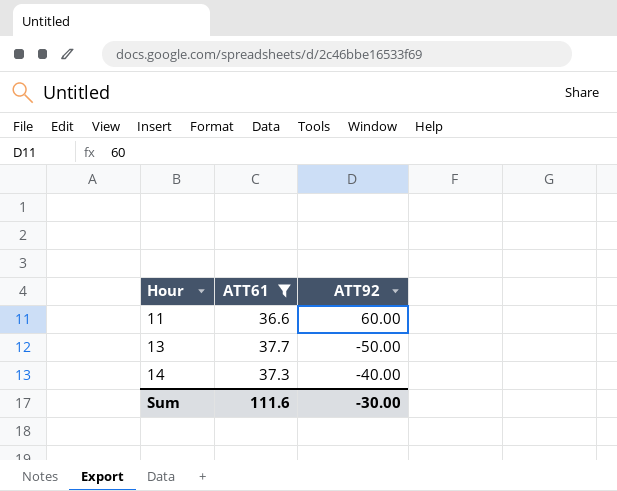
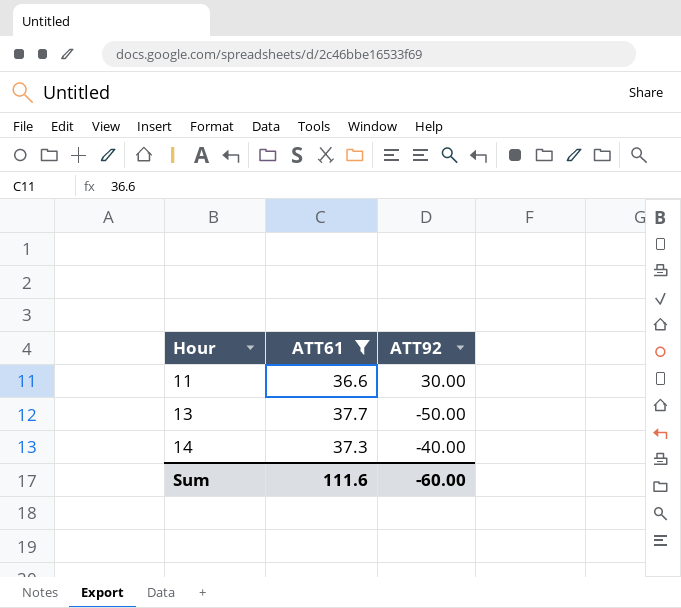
11 | ATT92: 60.00 -> 30.00
Sum | ATT92: -30.00 -> -60.00

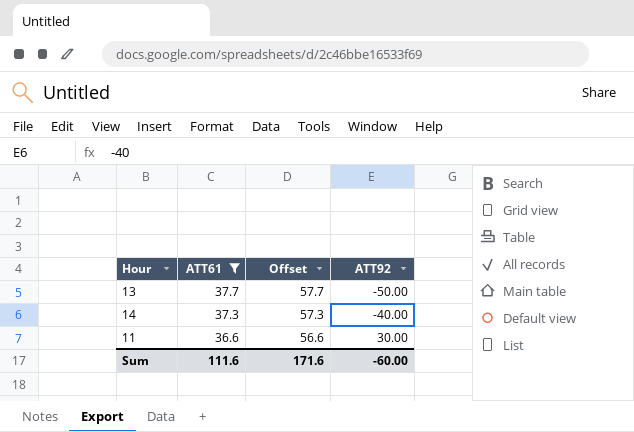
row order: Hour ascending -> ATT61 descending
column Offset | formula: none -> [ATT61] + 20

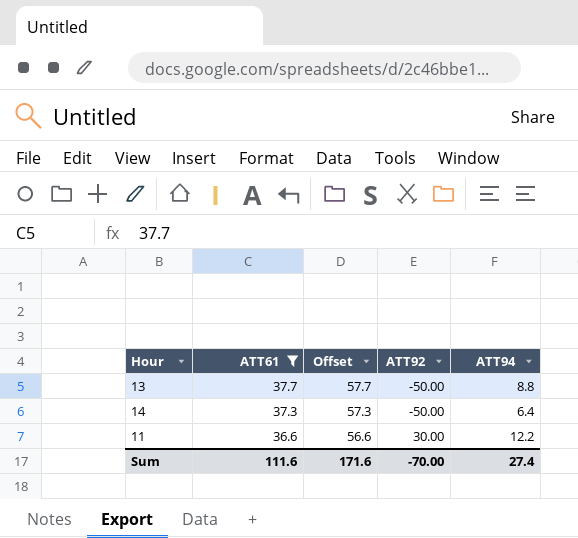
column ATT94 | position: none -> 5
14 | ATT92: -40.00 -> -50.00
Sum | ATT92: -60.00 -> -70.00

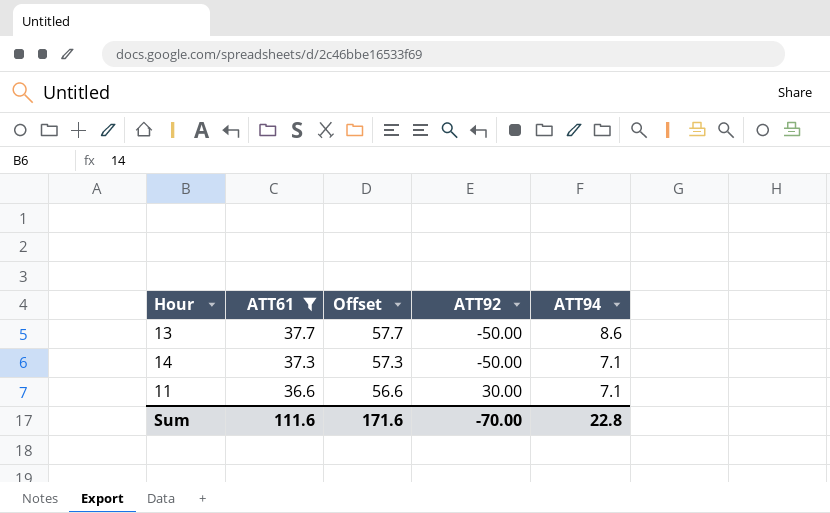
13 | ATT94: 8.8 -> 8.6
14 | ATT94: 6.4 -> 7.1
11 | ATT94: 12.2 -> 7.1
Sum | ATT94: 27.4 -> 22.8

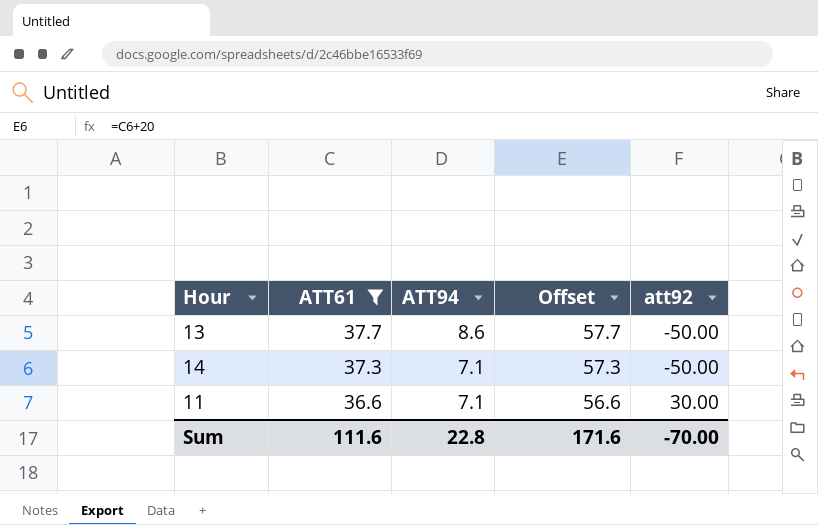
column ATT94 | position: 5 -> 3
column name: ATT92 -> att92

